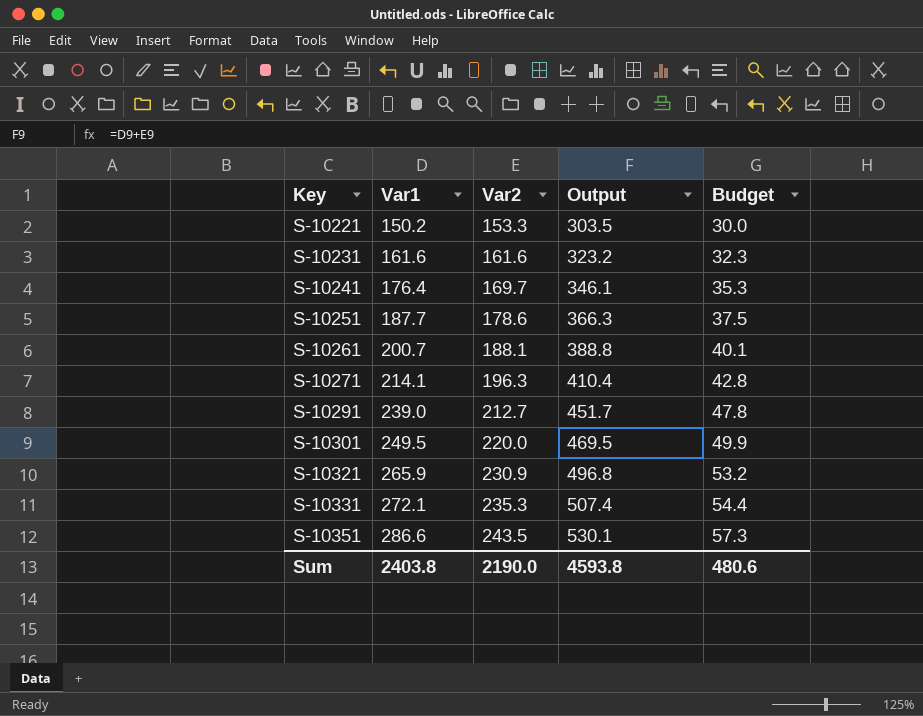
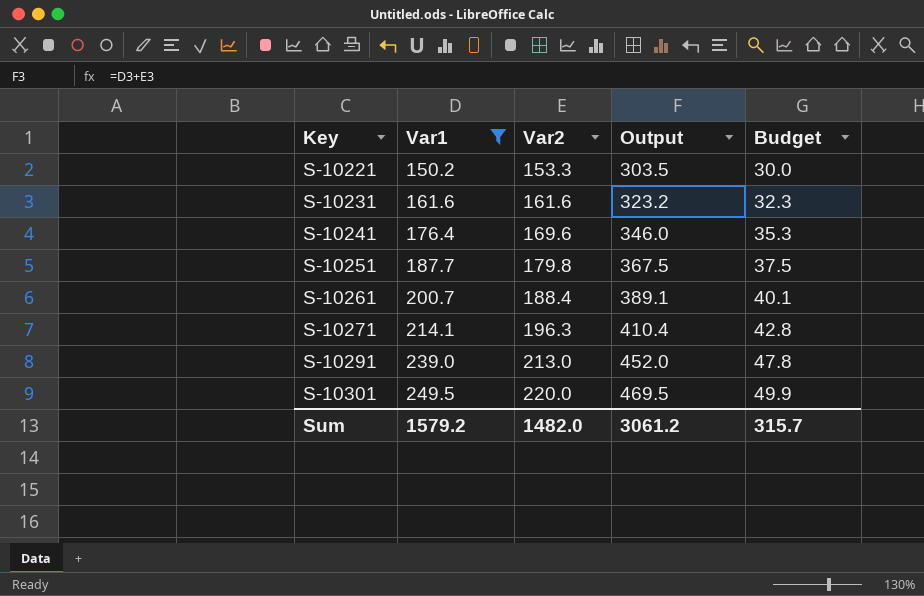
filter: none -> Var1 <= 249.5
S-10241 | Var2: 169.7 -> 169.6
S-10241 | Output: 346.1 -> 346.0
S-10251 | Var2: 178.6 -> 179.8
S-10251 | Output: 366.3 -> 367.5
S-10261 | Var2: 188.1 -> 188.4
S-10261 | Output: 388.8 -> 389.1
S-10291 | Var2: 212.7 -> 213.0
S-10291 | Output: 451.7 -> 452.0
Sum | Var1: 2403.8 -> 1579.2
Sum | Var2: 2190.0 -> 1482.0
Sum | Output: 4593.8 -> 3061.2
Sum | Budget: 480.6 -> 315.7

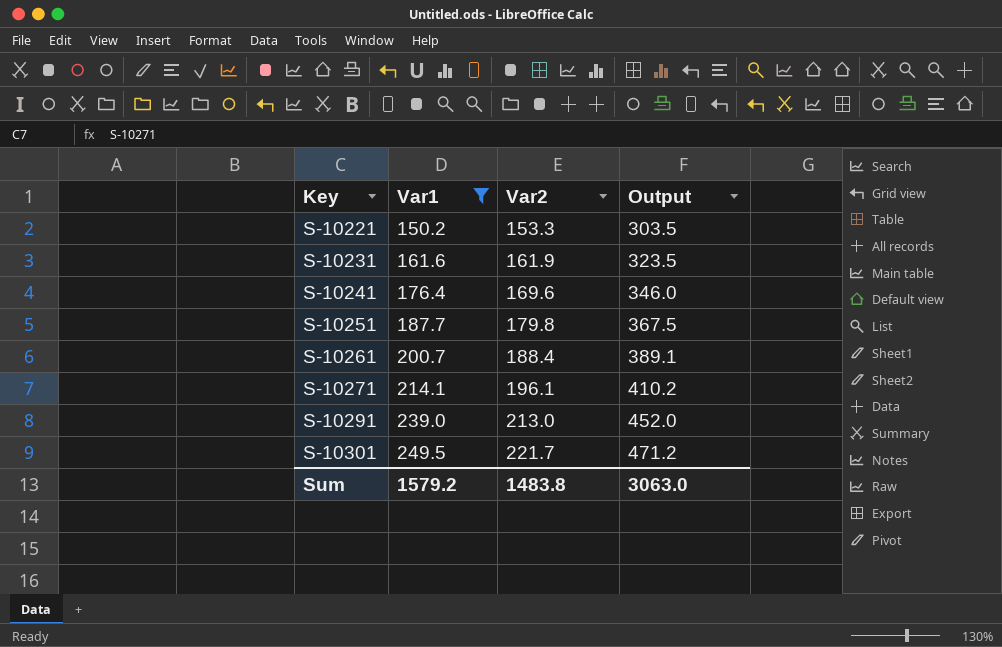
column Budget | formula: [Var1] * 0.2 -> none
S-10231 | Var2: 161.6 -> 161.9
S-10231 | Output: 323.2 -> 323.5
S-10271 | Var2: 196.3 -> 196.1
S-10271 | Output: 410.4 -> 410.2
S-10301 | Var2: 220.0 -> 221.7
S-10301 | Output: 469.5 -> 471.2
Sum | Var2: 1482.0 -> 1483.8
Sum | Output: 3061.2 -> 3063.0

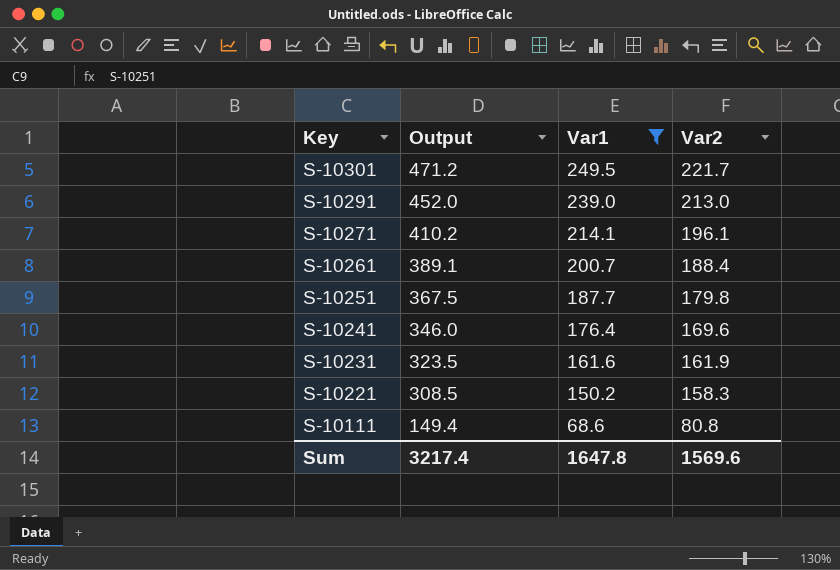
row order: Key ascending -> Key descending
column Output | position: 4 -> 2
S-10221 | Output: 303.5 -> 308.5
S-10221 | Var2: 153.3 -> 158.3
row S-10111: none -> 149.4 | 68.6 | 80.8
Sum | Output: 3063.0 -> 3217.4
Sum | Var1: 1579.2 -> 1647.8
Sum | Var2: 1483.8 -> 1569.6

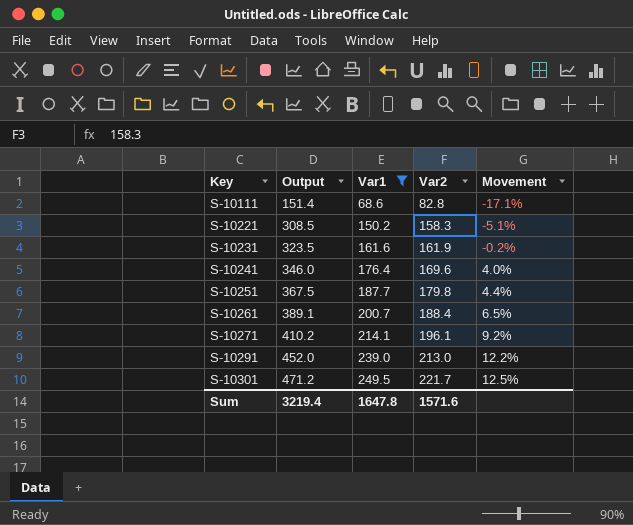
row order: Key descending -> Key ascending
column Movement | formula: none -> ([Var1] - [Var2]) / [Var2]
S-10111 | Output: 149.4 -> 151.4
S-10111 | Var2: 80.8 -> 82.8
Sum | Output: 3217.4 -> 3219.4
Sum | Var2: 1569.6 -> 1571.6

